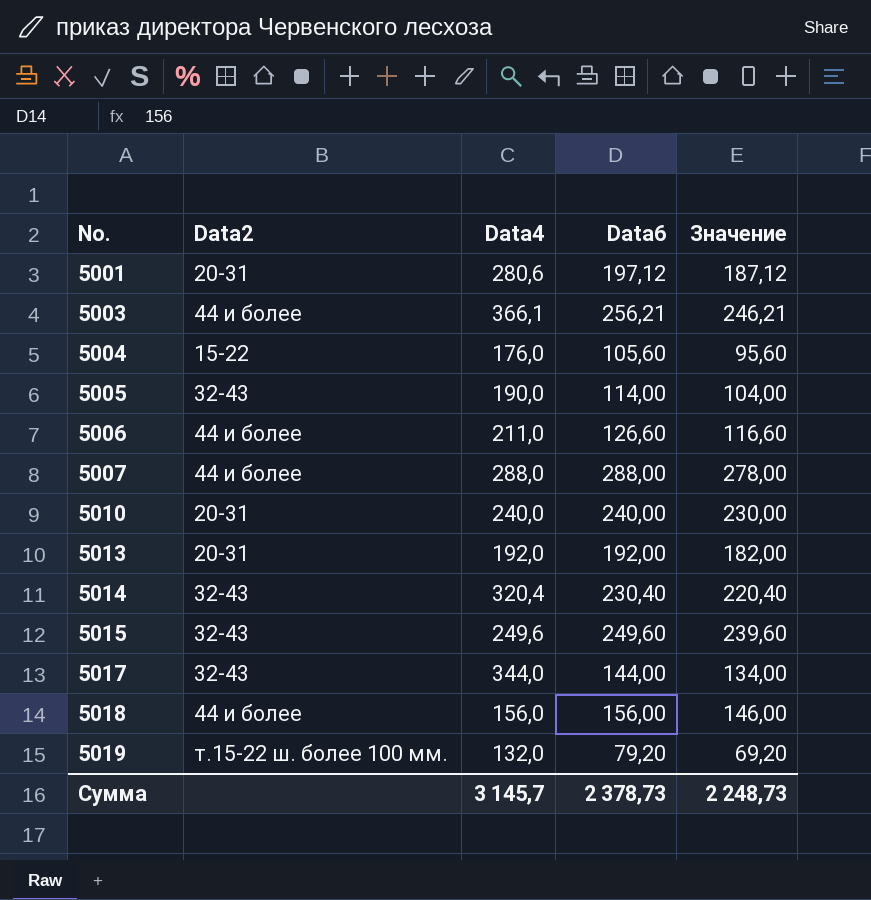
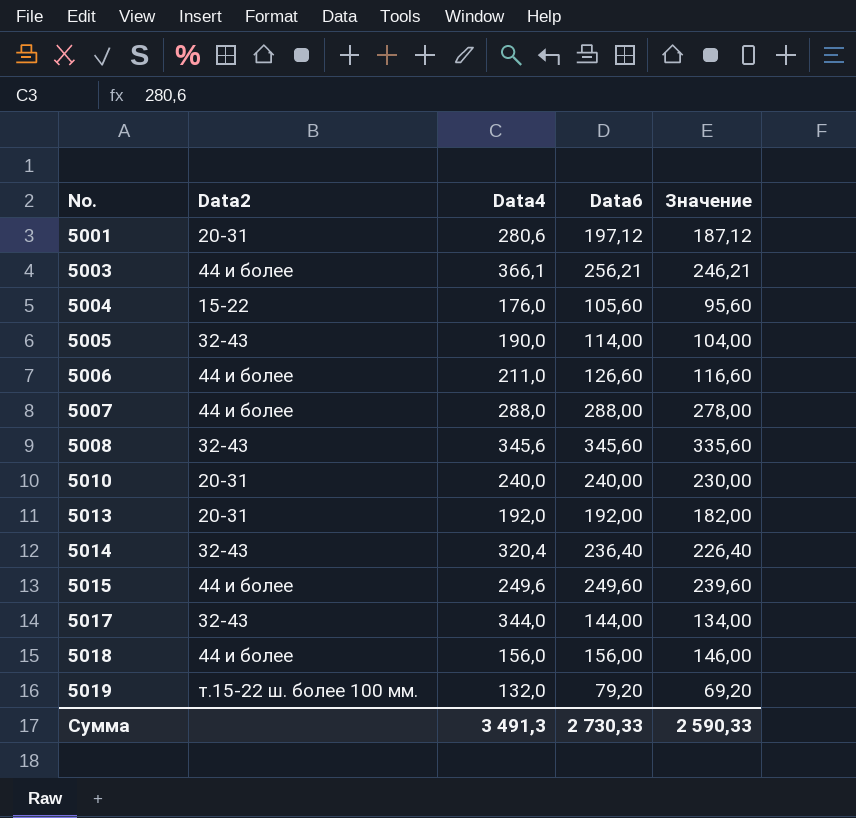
row 5008: none -> 32-43 | 345,6 | 345,60 | 335,60
5014 | Data6: 230,40 -> 236,40
5014 | Значение: 220,40 -> 226,40
5015 | Data2: 32-43 -> 44 и более
Сумма | Data4: 3 145,7 -> 3 491,3
Сумма | Data6: 2 378,73 -> 2 730,33
Сумма | Значение: 2 248,73 -> 2 590,33

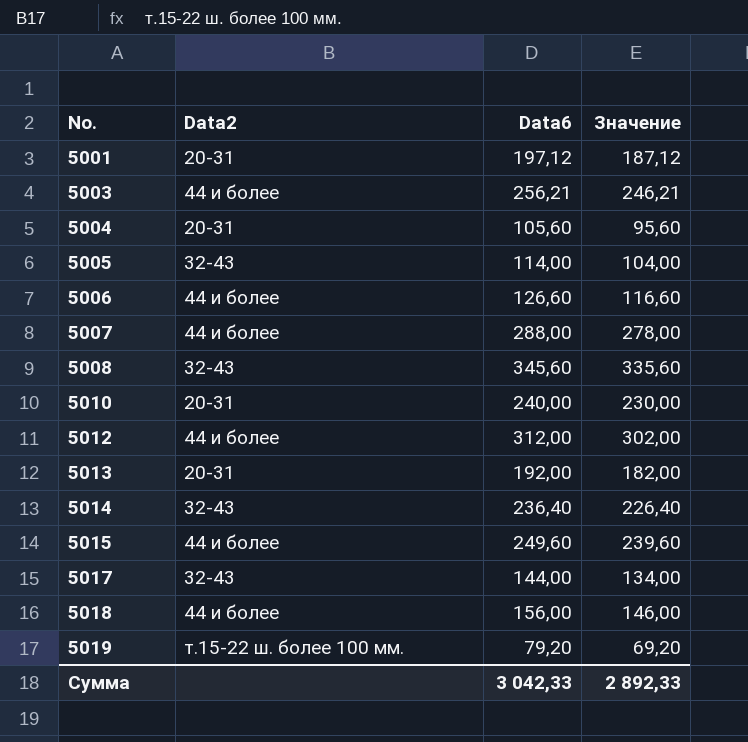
column Data4 | position: 3 -> none
5004 | Data2: 15-22 -> 20-31
row 5012: none -> 44 и более | 312,00 | 302,00
Сумма | Data6: 2 730,33 -> 3 042,33
Сумма | Значение: 2 590,33 -> 2 892,33

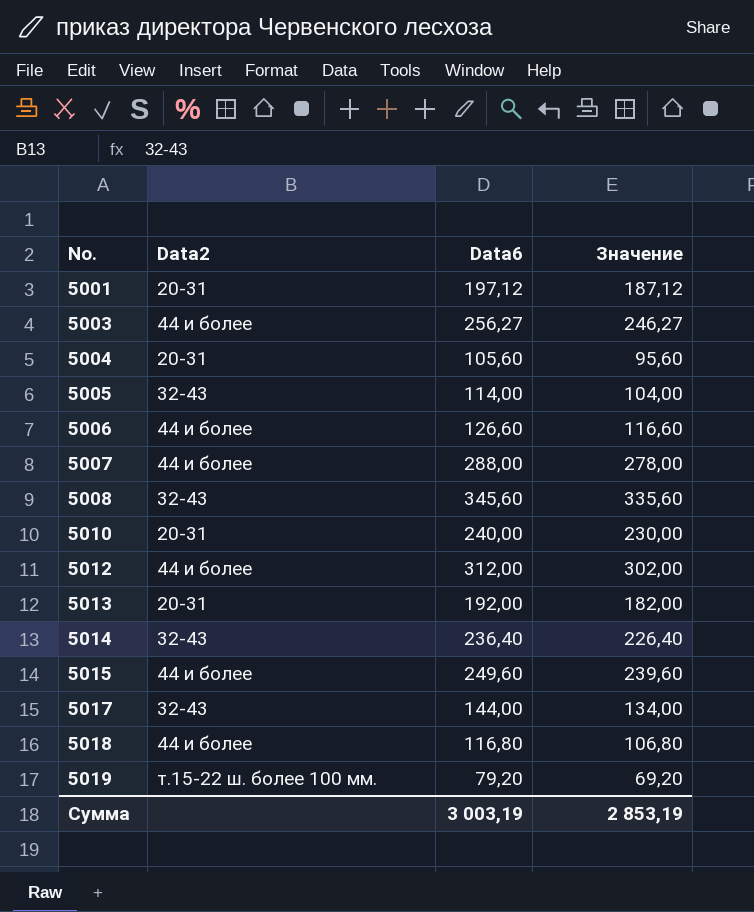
5003 | Data6: 256,21 -> 256,27
5003 | Значение: 246,21 -> 246,27
5018 | Data6: 156,00 -> 116,80
5018 | Значение: 146,00 -> 106,80
Сумма | Data6: 3 042,33 -> 3 003,19
Сумма | Значение: 2 892,33 -> 2 853,19

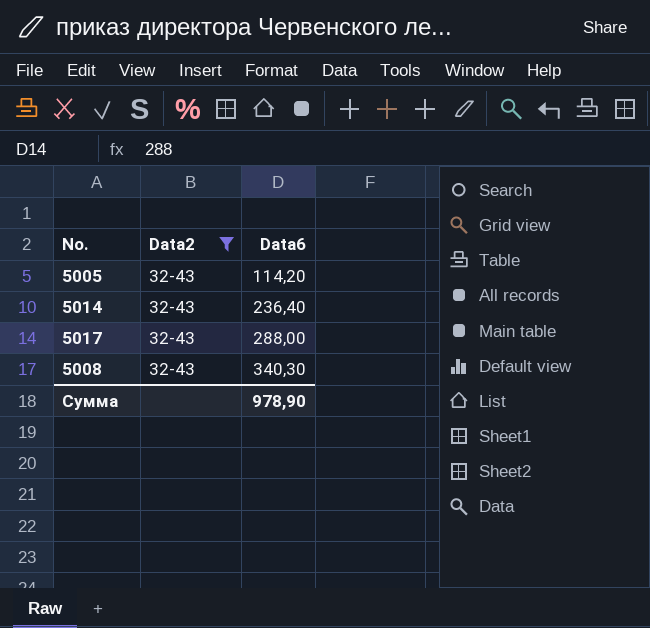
filter: none -> Data2 = 32-43
row order: No. ascending -> Data6 ascending
column Значение | formula: [Data6] - 10 -> none
5005 | Data6: 114,00 -> 114,20
5017 | Data6: 144,00 -> 288,00
5008 | Data6: 345,60 -> 340,30
Сумма | Data6: 3 003,19 -> 978,90

